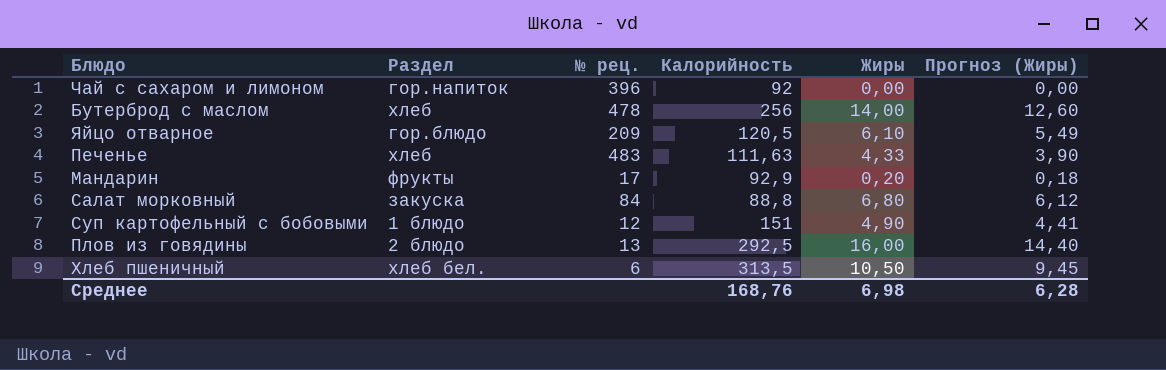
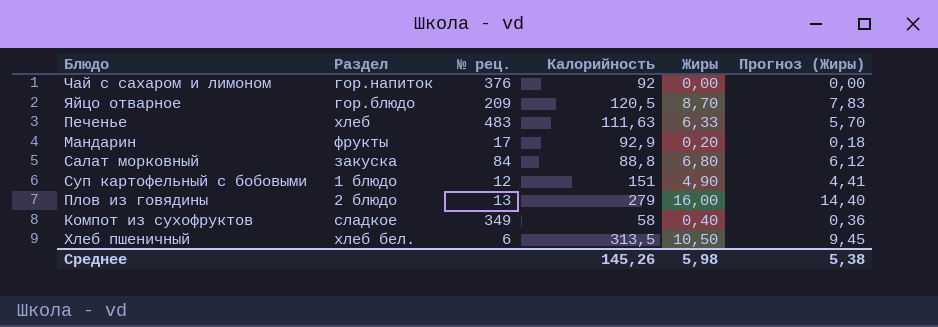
row Бутерброд с маслом: хлеб | 478 | 256 | 14,00 | 12,60 -> none
Чай с сахаром и лимоном | № рец.: 396 -> 376
Яйцо отварное | Жиры: 6,10 -> 8,70
Яйцо отварное | Прогноз (Жиры): 5,49 -> 7,83
Печенье | Жиры: 4,33 -> 6,33
Печенье | Прогноз (Жиры): 3,90 -> 5,70
Плов из говядины | Калорийность: 292,5 -> 279
row Компот из сухофруктов: none -> сладкое | 349 | 58 | 0,40 | 0,36
Среднее | Калорийность: 168,76 -> 145,26
Среднее | Жиры: 6,98 -> 5,98
Среднее | Прогноз (Жиры): 6,28 -> 5,38

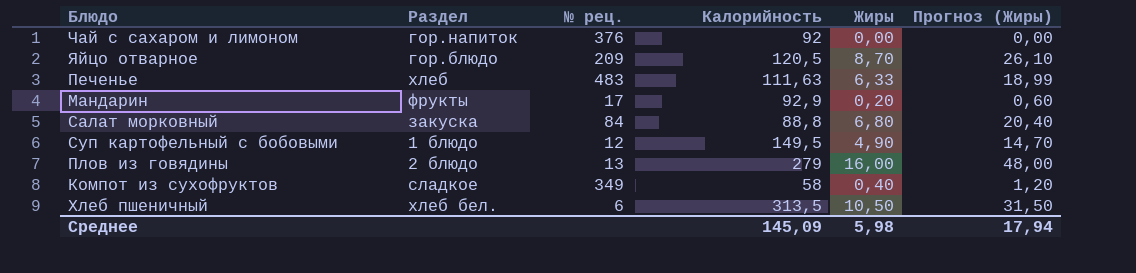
column Прогноз (Жиры) | formula: [Жиры] * 0,9 -> [Жиры] * 3
Суп картофельный с бобовыми | Калорийность: 151 -> 149,5
Среднее | Калорийность: 145,26 -> 145,09
Среднее | Прогноз (Жиры): 5,38 -> 17,94

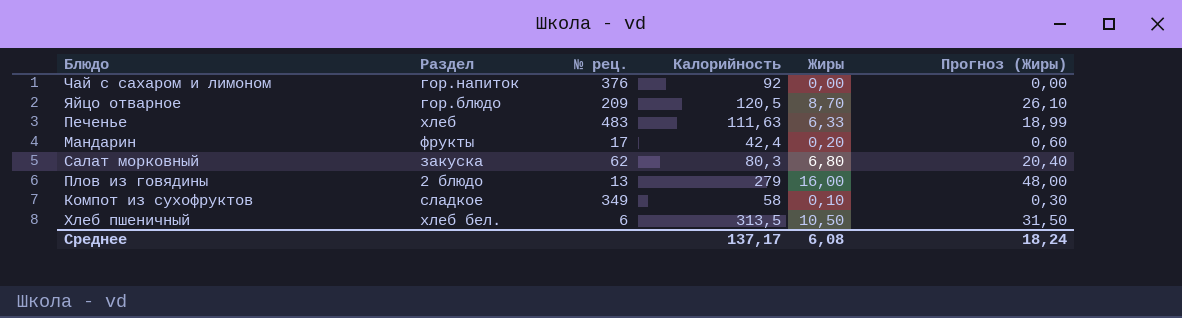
row Суп картофельный с бобовыми: 1 блюдо | 12 | 149,5 | 4,90 | 14,70 -> none
Мандарин | Калорийность: 92,9 -> 42,4
Салат морковный | № рец.: 84 -> 62
Салат морковный | Калорийность: 88,8 -> 80,3
Компот из сухофруктов | Жиры: 0,40 -> 0,10
Компот из сухофруктов | Прогноз (Жиры): 1,20 -> 0,30
Среднее | Калорийность: 145,09 -> 137,17
Среднее | Жиры: 5,98 -> 6,08
Среднее | Прогноз (Жиры): 17,94 -> 18,24

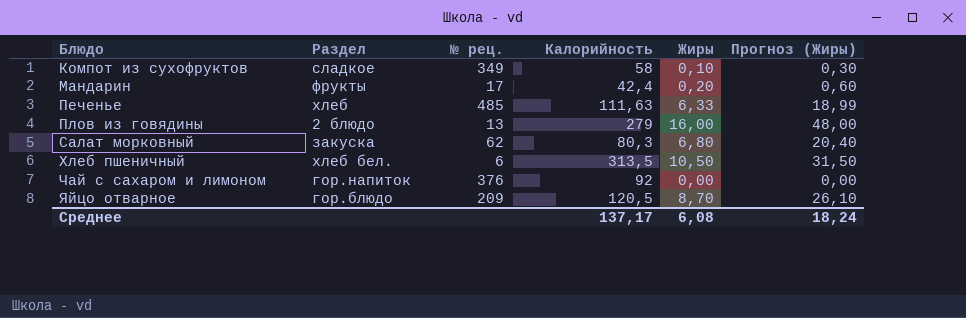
row order: none -> Блюдо ascending
Печенье | № рец.: 483 -> 485

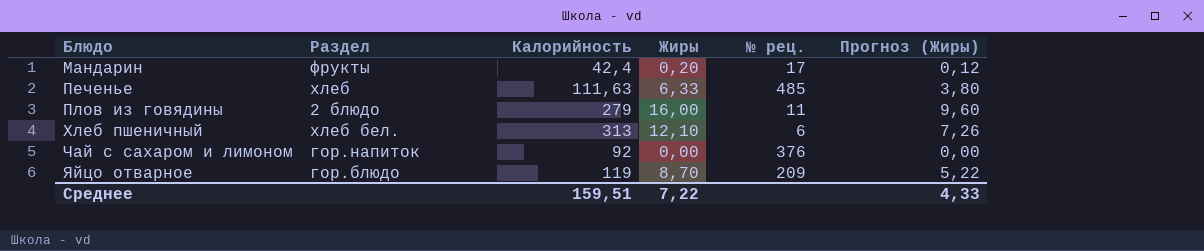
column № рец. | position: 3 -> 5
column Прогноз (Жиры) | formula: [Жиры] * 3 -> [Жиры] * 0,6
row Компот из сухофруктов: сладкое | 349 | 58 | 0,10 | 0,30 -> none
row Салат морковный: закуска | 62 | 80,3 | 6,80 | 20,40 -> none
Плов из говядины | № рец.: 13 -> 11
Хлеб пшеничный | Калорийность: 313,5 -> 313
Хлеб пшеничный | Жиры: 10,50 -> 12,10
Яйцо отварное | Калорийность: 120,5 -> 119
Среднее | Калорийность: 137,17 -> 159,51
Среднее | Жиры: 6,08 -> 7,22
Среднее | Прогноз (Жиры): 18,24 -> 4,33

